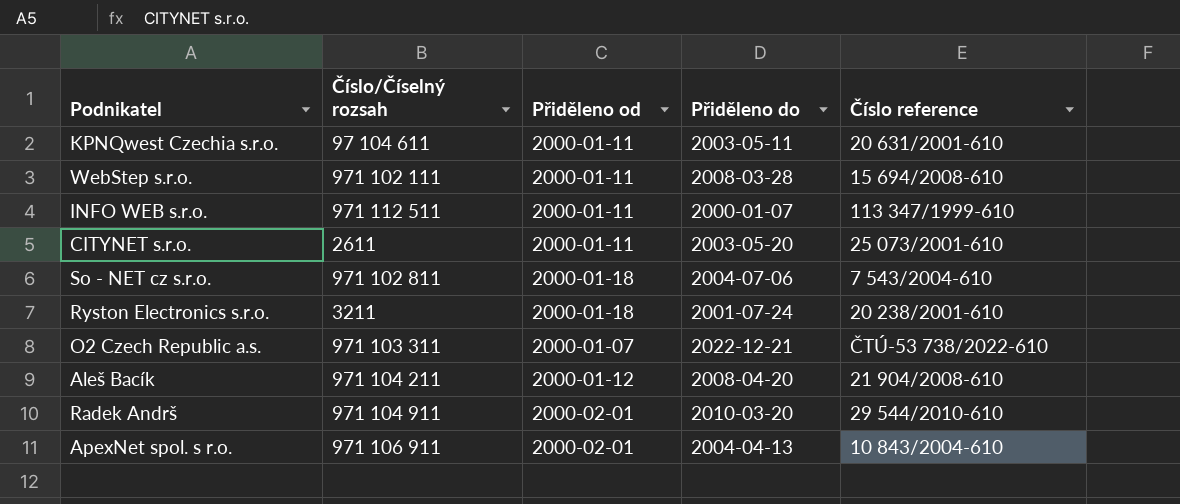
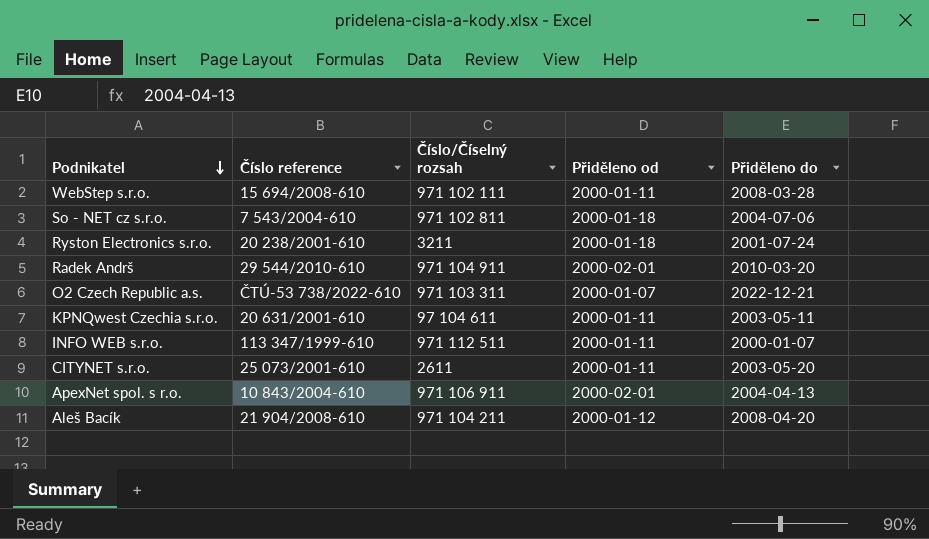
row order: none -> Podnikatel descending
column Číslo reference | position: 5 -> 2

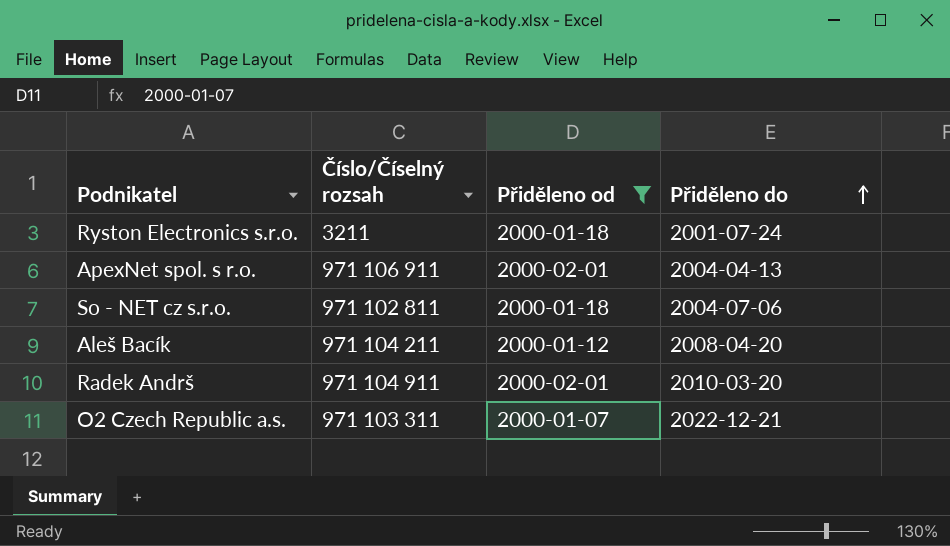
filter: none -> Přiděleno od != 2000-01-11
row order: Podnikatel descending -> Přiděleno do ascending
column Číslo reference | position: 2 -> none

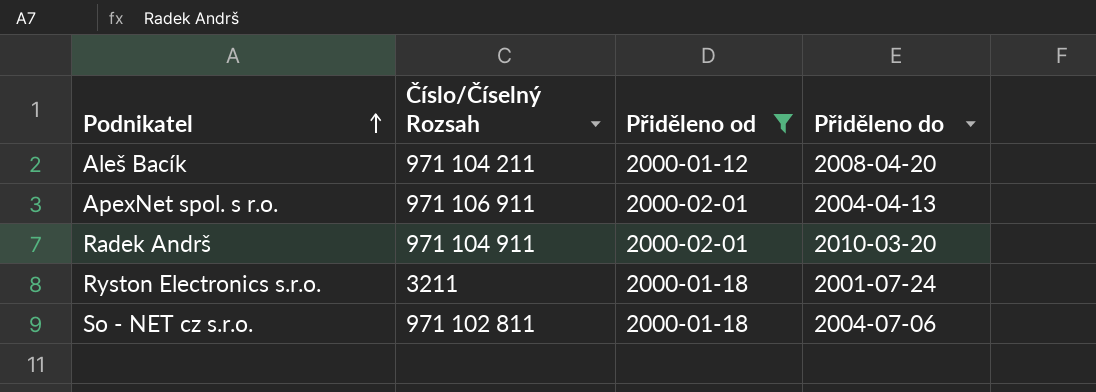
row order: Přiděleno do ascending -> Podnikatel ascending
column name: Číslo/Číselný rozsah -> Číslo/Číselný Rozsah
row O2 Czech Republic a.s.: 971 103 311 | 2000-01-07 | 2022-12-21 -> none

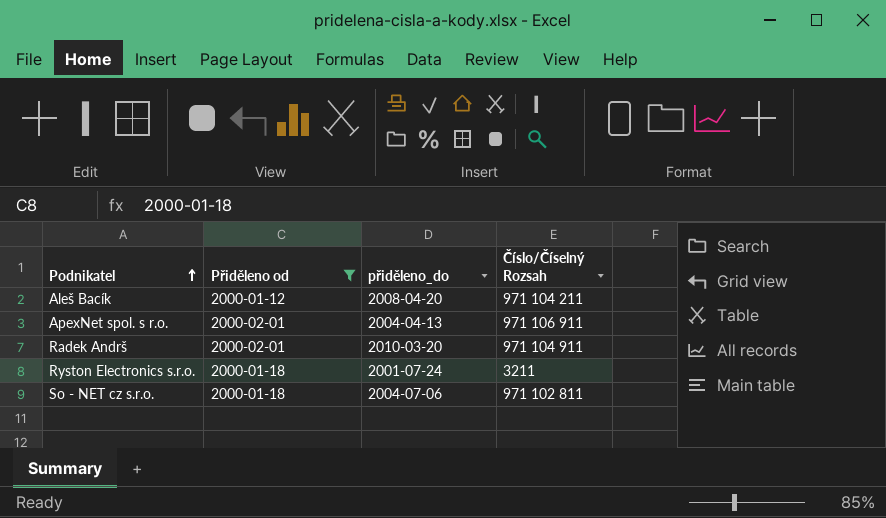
column name: Přiděleno do -> přiděleno_do
column Číslo/Číselný Rozsah | position: 2 -> 4

